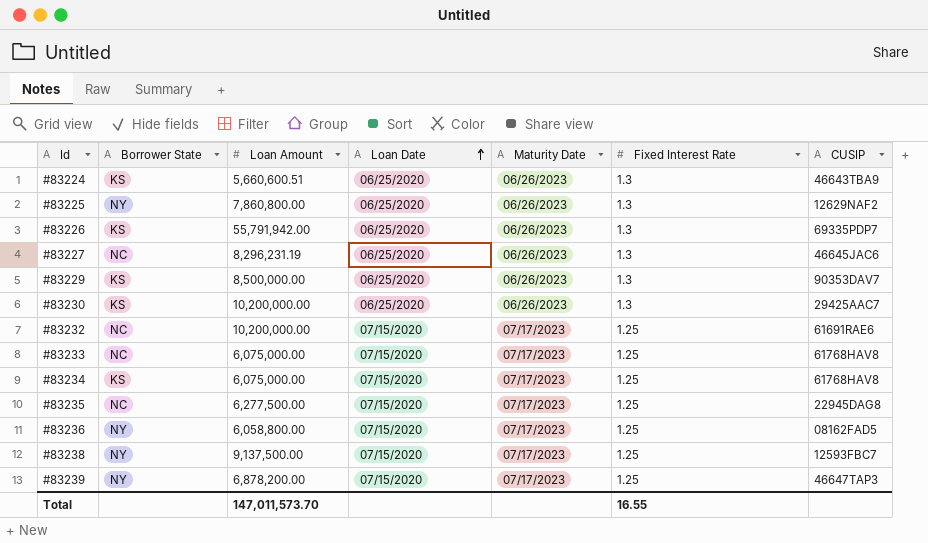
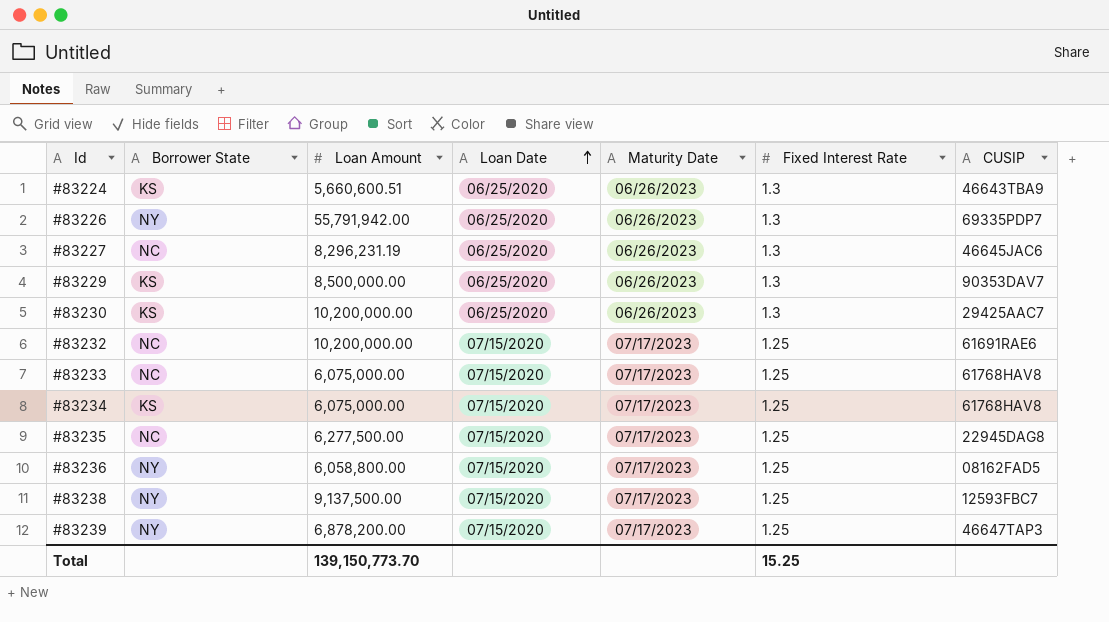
row #83225: NY | 7,860,800.00 | 06/25/2020 | 06/26/2023 | 1.3 | 12629NAF2 -> none
#83226 | Borrower State: KS -> NY
Total | Loan Amount: 147,011,573.70 -> 139,150,773.70
Total | Fixed Interest Rate: 16.55 -> 15.25

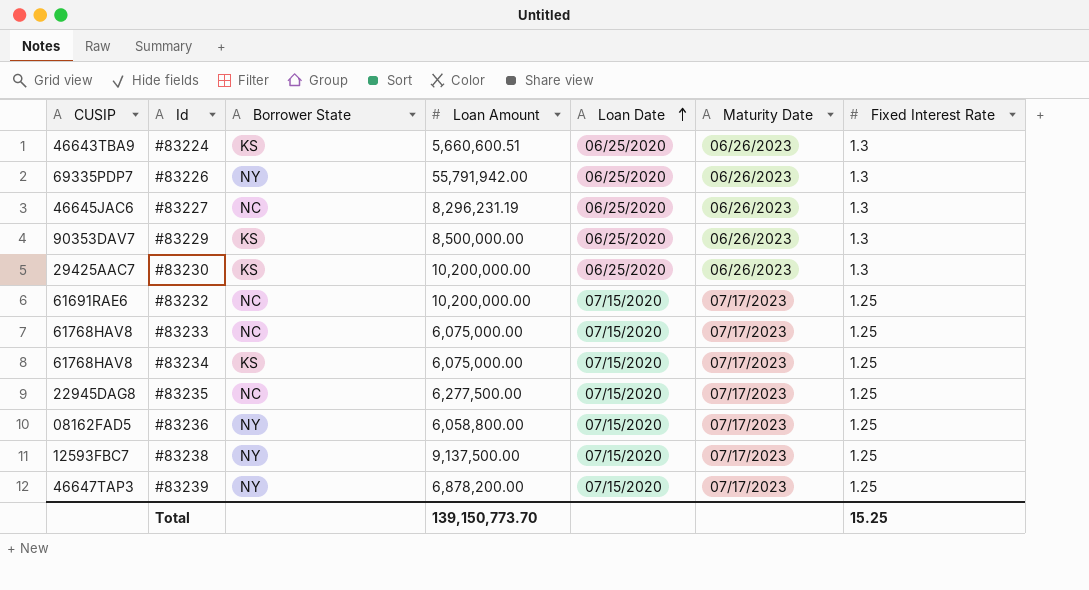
column CUSIP | position: 7 -> 1

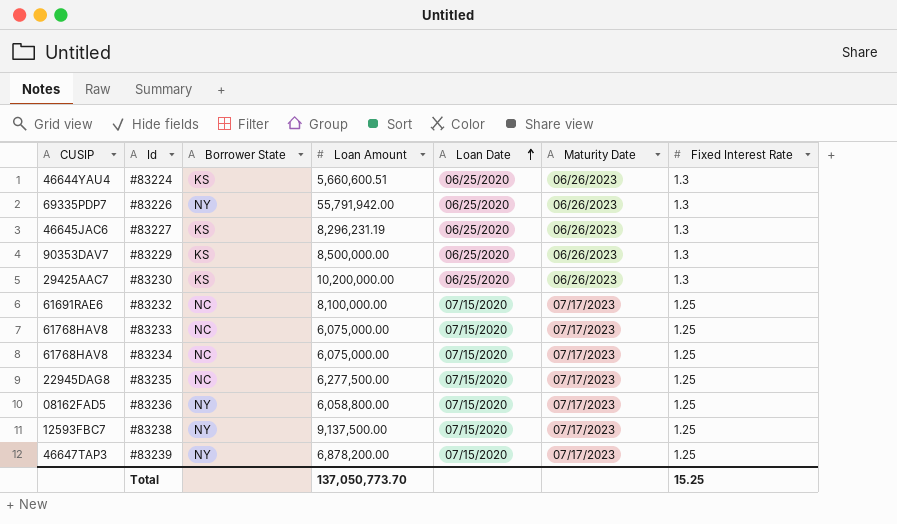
#83224 | CUSIP: 46643TBA9 -> 46644YAU4
#83227 | Borrower State: NC -> KS
#83232 | Loan Amount: 10,200,000.00 -> 8,100,000.00
#83234 | Borrower State: KS -> NC
Total | Loan Amount: 139,150,773.70 -> 137,050,773.70

